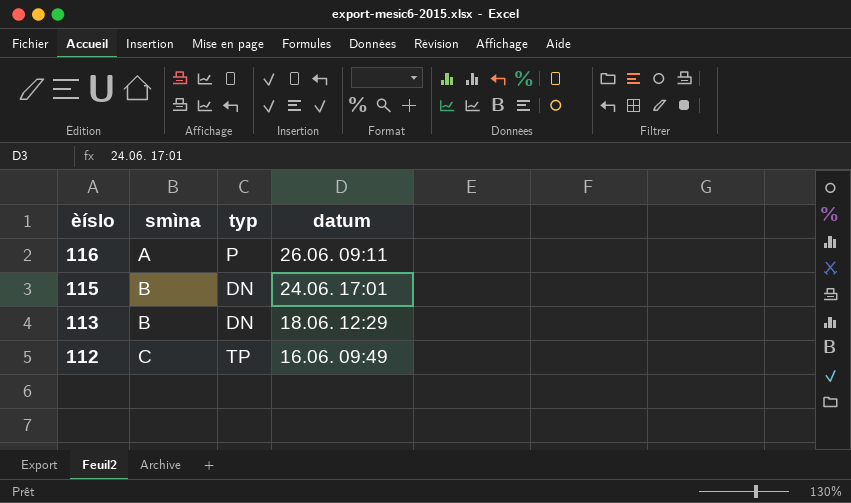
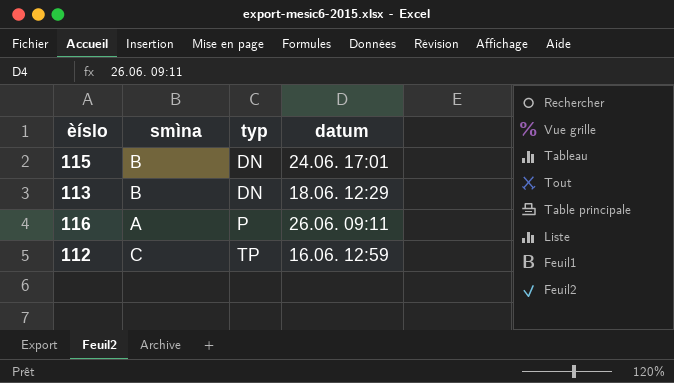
row order: èíslo descending -> typ ascending
112 | datum: 16.06. 09:49 -> 16.06. 12:59

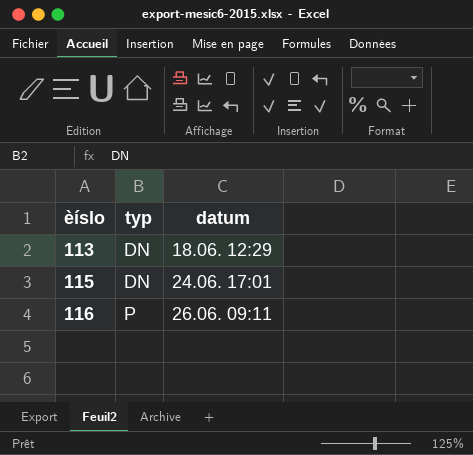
row order: typ ascending -> èíslo ascending
column smìna | position: 2 -> none
row 112: C | TP | 16.06. 12:59 -> none

